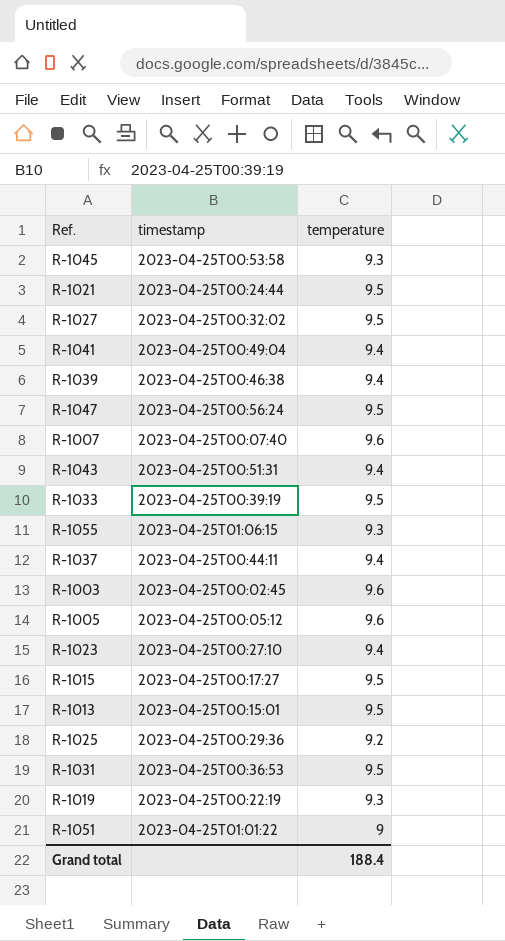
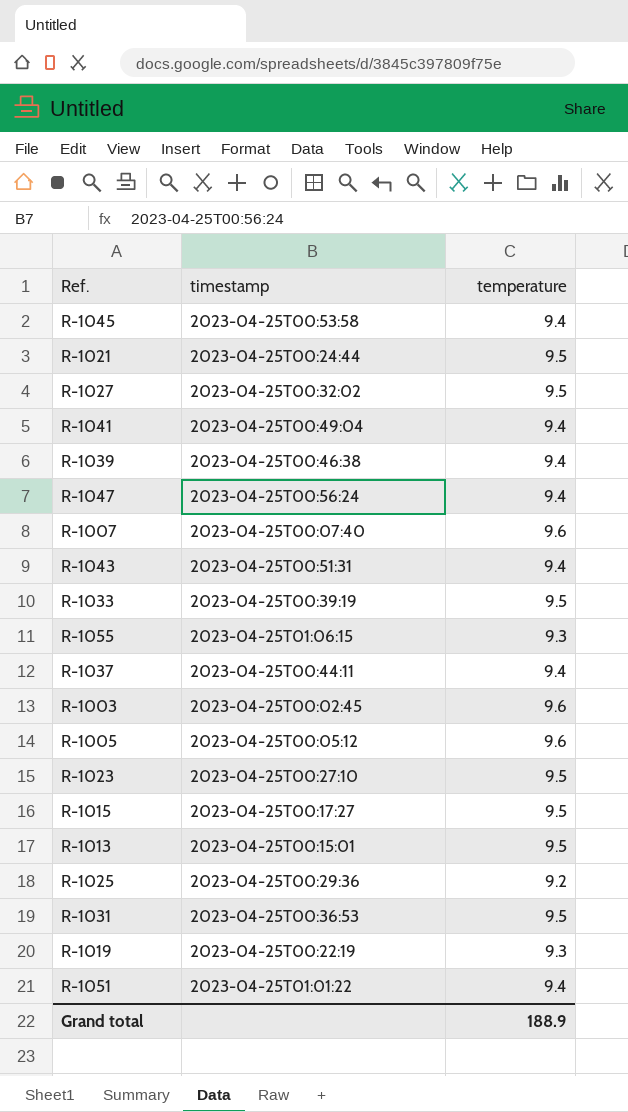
R-1045 | temperature: 9.3 -> 9.4
R-1047 | temperature: 9.5 -> 9.4
R-1023 | temperature: 9.4 -> 9.5
R-1051 | temperature: 9 -> 9.4
Grand total | temperature: 188.4 -> 188.9

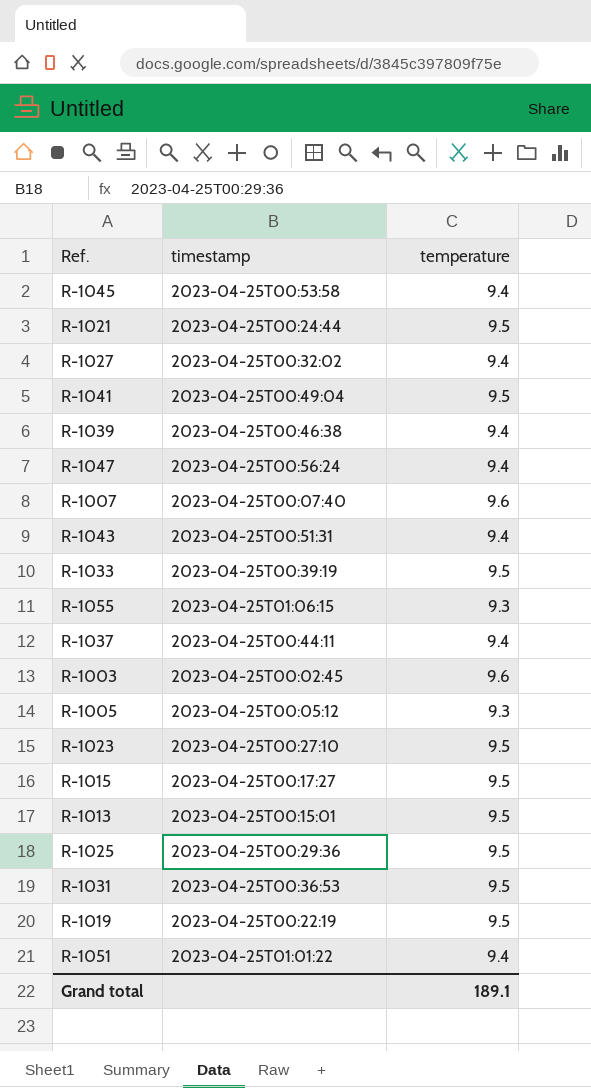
R-1027 | temperature: 9.5 -> 9.4
R-1041 | temperature: 9.4 -> 9.5
R-1005 | temperature: 9.6 -> 9.3
R-1025 | temperature: 9.2 -> 9.5
R-1019 | temperature: 9.3 -> 9.5
Grand total | temperature: 188.9 -> 189.1

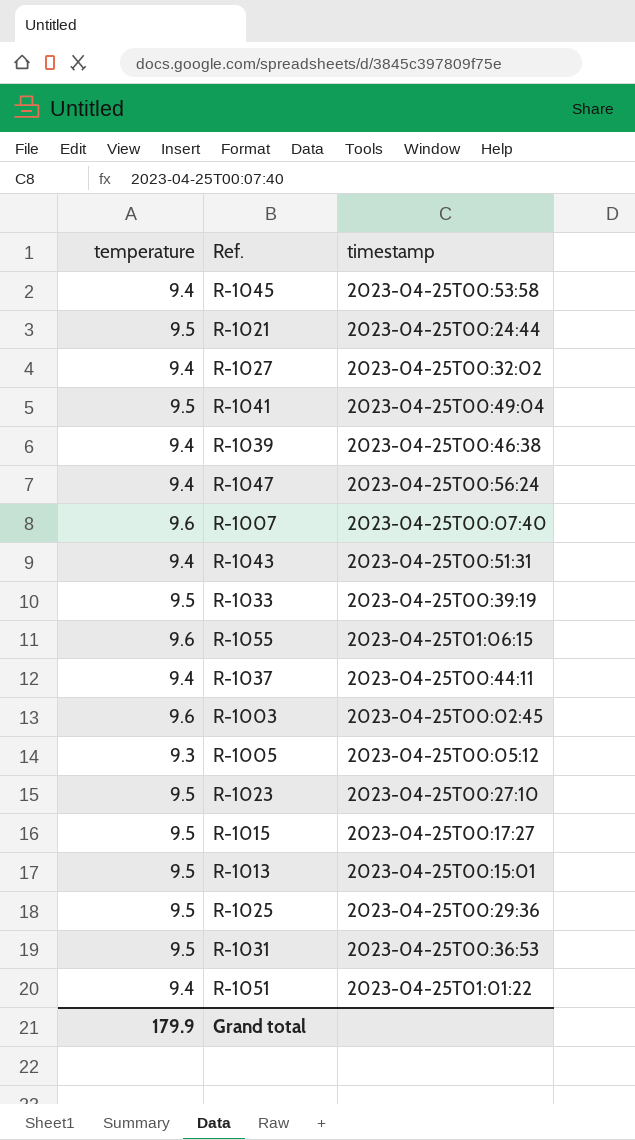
column temperature | position: 3 -> 1
row R-1019: 2023-04-25T00:22:19 | 9.5 -> none
R-1055 | temperature: 9.3 -> 9.6
Grand total | temperature: 189.1 -> 179.9

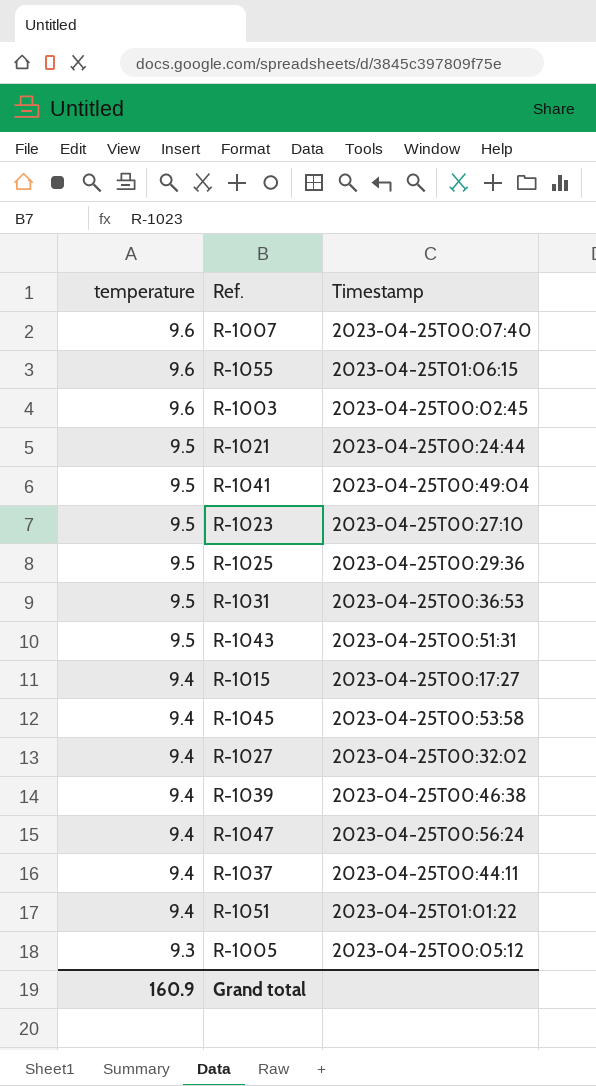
row order: none -> temperature descending
column name: timestamp -> Timestamp
row R-1033: 9.5 | 2023-04-25T00:39:19 -> none
row R-1013: 9.5 | 2023-04-25T00:15:01 -> none
R-1043 | temperature: 9.4 -> 9.5
R-1015 | temperature: 9.5 -> 9.4
Grand total | temperature: 179.9 -> 160.9

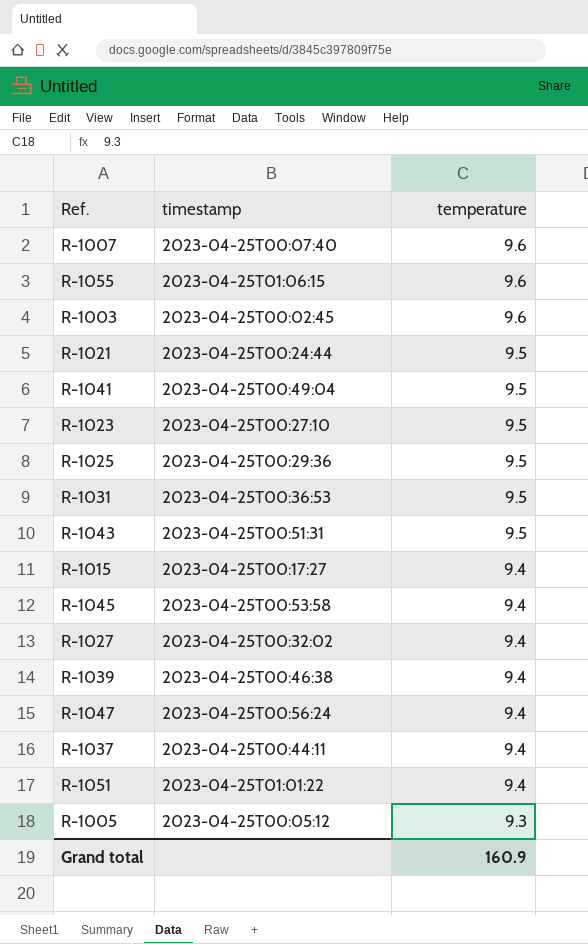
column name: Timestamp -> timestamp
column temperature | position: 1 -> 3

